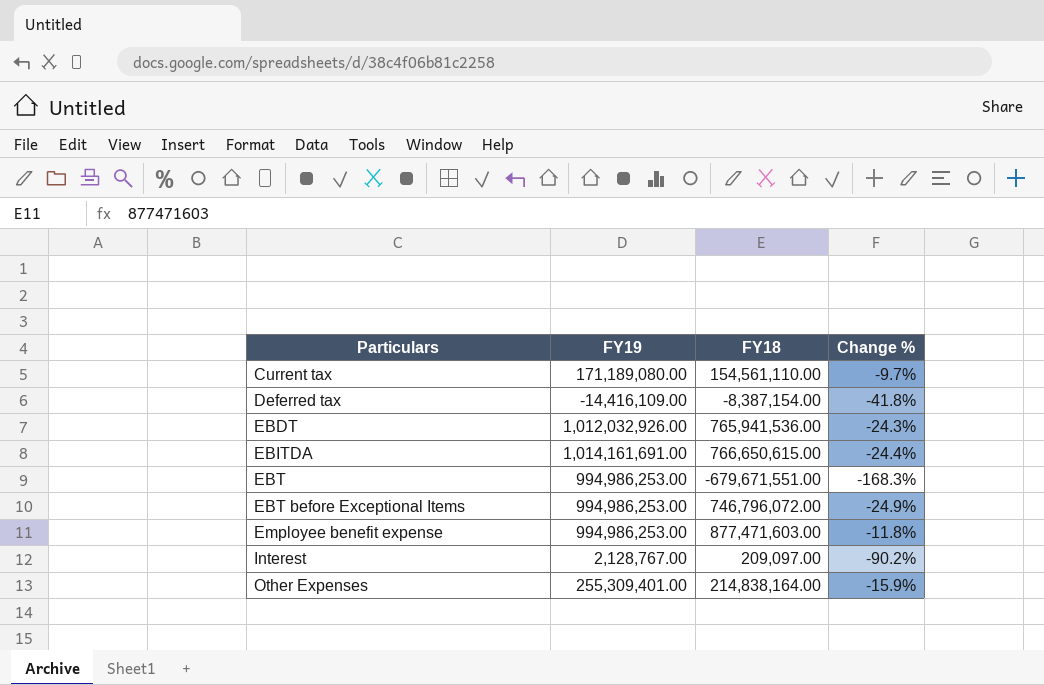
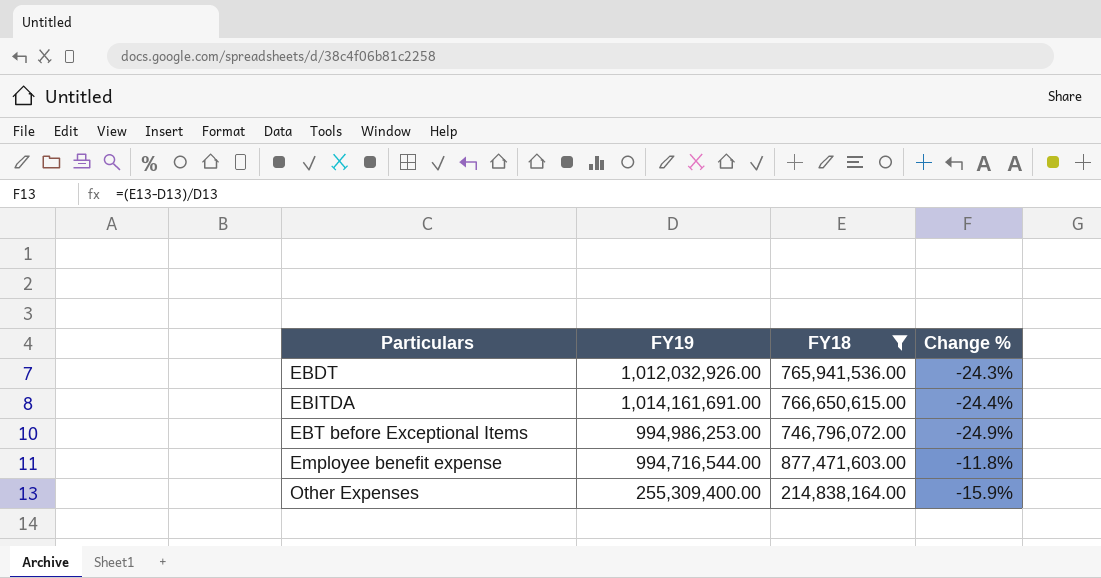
filter: none -> FY18 >= 214,838,164.00
Employee benefit expense | FY19: 994,986,253.00 -> 994,716,544.00
Other Expenses | FY19: 255,309,401.00 -> 255,309,400.00

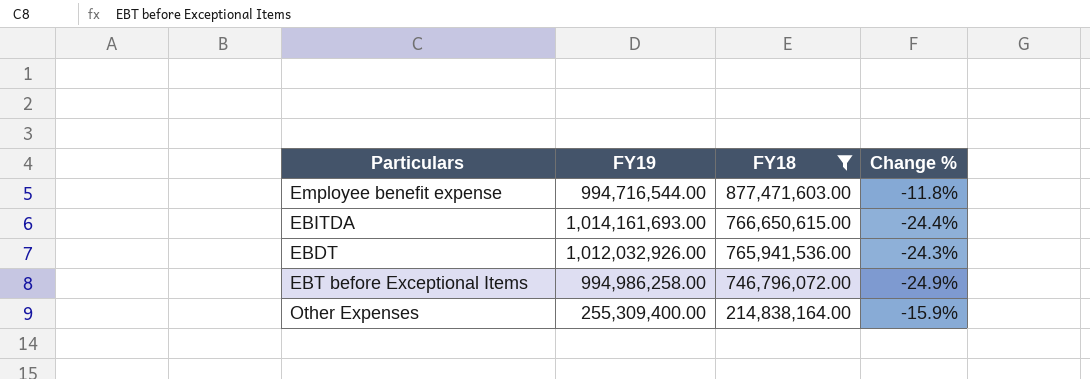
row order: Particulars ascending -> FY18 descending
EBITDA | FY19: 1,014,161,691.00 -> 1,014,161,693.00
EBT before Exceptional Items | FY19: 994,986,253.00 -> 994,986,258.00

